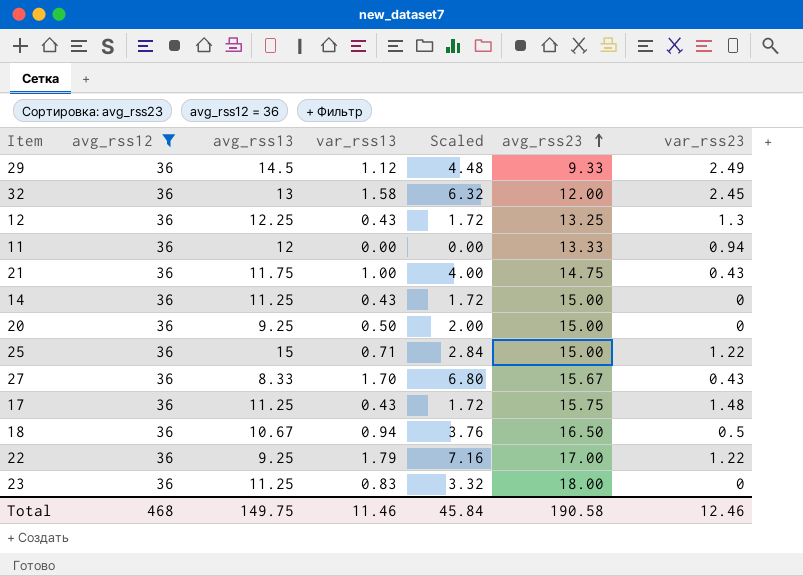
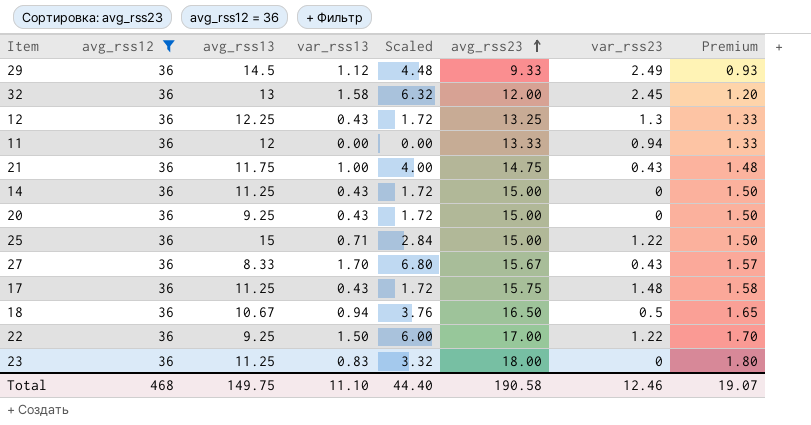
column Premium | formula: none -> [avg_rss23] * 0.1
20 | var_rss13: 0.50 -> 0.43
20 | Scaled: 2.00 -> 1.72
22 | var_rss13: 1.79 -> 1.50
22 | Scaled: 7.16 -> 6.00
Total | var_rss13: 11.46 -> 11.10
Total | Scaled: 45.84 -> 44.40

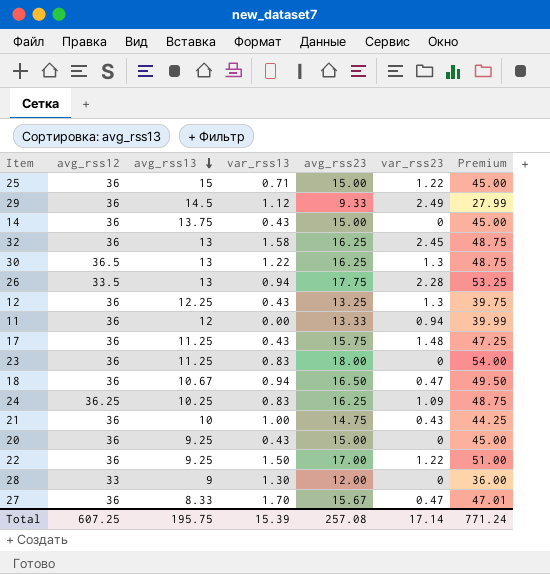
filter: avg_rss12 = 36 -> none
row order: avg_rss23 ascending -> avg_rss13 descending
column Scaled | formula: [var_rss13] * 4 -> none
column Premium | formula: [avg_rss23] * 0.1 -> [avg_rss23] * 3
14 | avg_rss13: 11.25 -> 13.75
32 | avg_rss23: 12.00 -> 16.25
18 | var_rss23: 0.5 -> 0.47
21 | avg_rss13: 11.75 -> 10
27 | var_rss23: 0.43 -> 0.47
Total | avg_rss12: 468 -> 607.25
Total | avg_rss13: 149.75 -> 195.75
Total | var_rss13: 11.10 -> 15.39
Total | avg_rss23: 190.58 -> 257.08
Total | var_rss23: 12.46 -> 17.14
Total | Premium: 19.07 -> 771.24

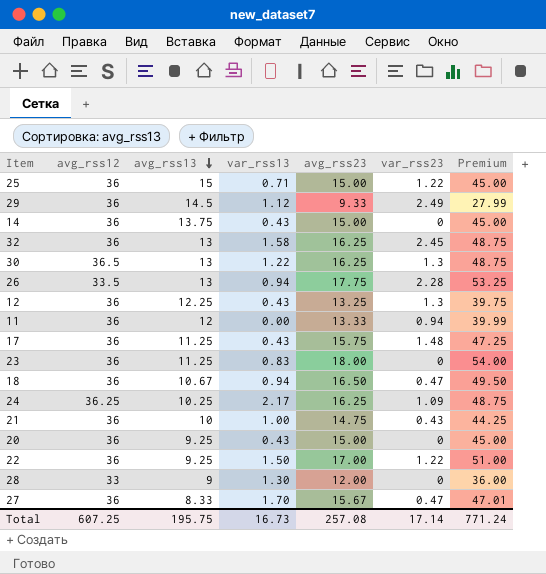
24 | var_rss13: 0.83 -> 2.17
Total | var_rss13: 15.39 -> 16.73

